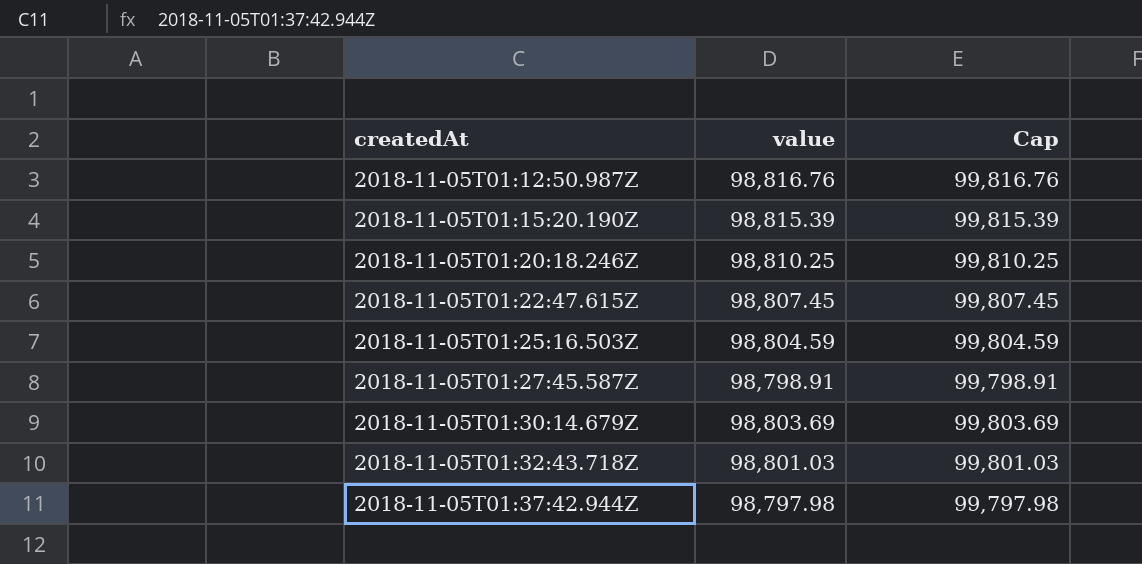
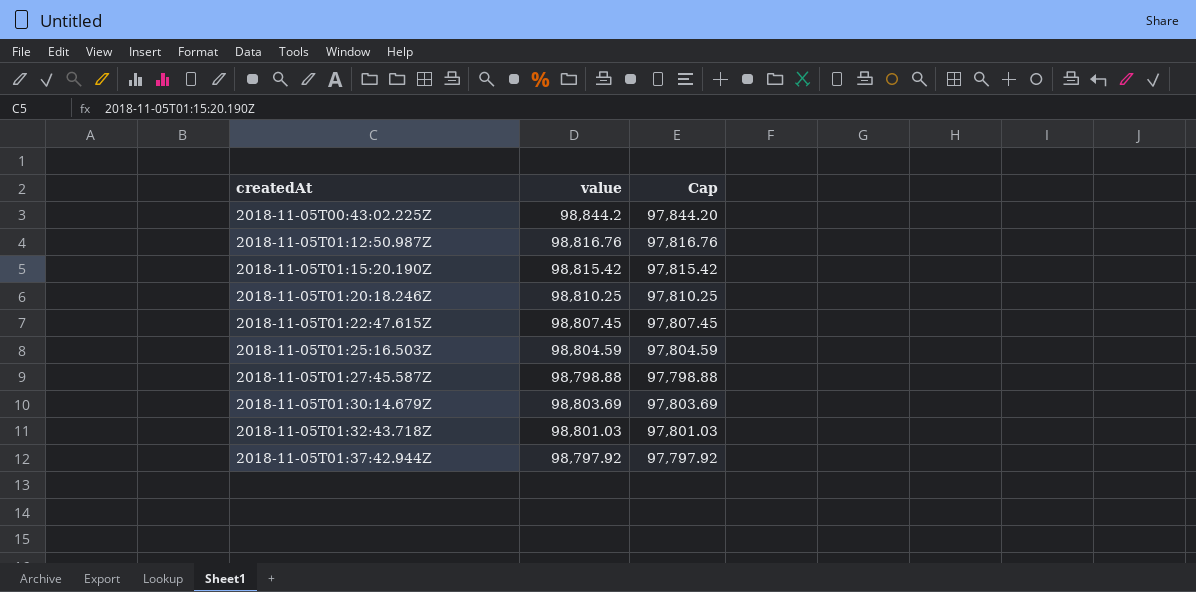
column Cap | formula: [value] + 1000 -> [value] - 1000
row 2018-11-05T00:43:02.225Z: none -> 98,844.2 | 97,844.20
2018-11-05T01:15:20.190Z | value: 98,815.39 -> 98,815.42
2018-11-05T01:27:45.587Z | value: 98,798.91 -> 98,798.88
2018-11-05T01:37:42.944Z | value: 98,797.98 -> 98,797.92

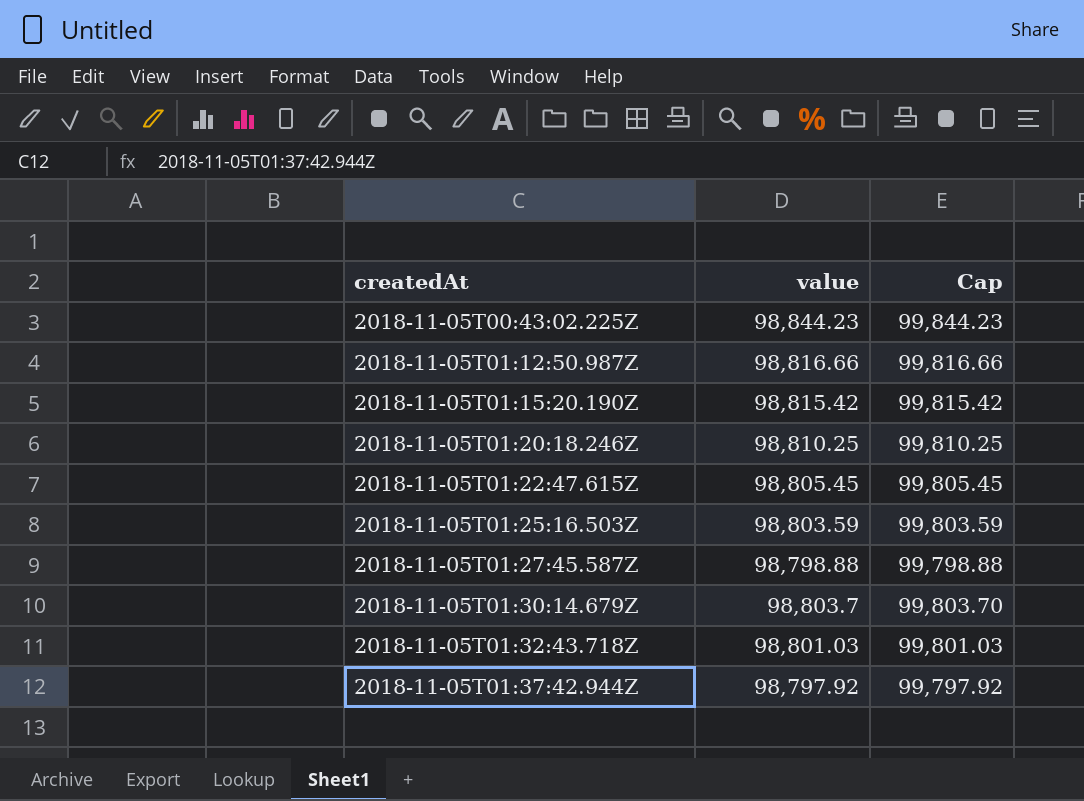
column Cap | formula: [value] - 1000 -> [value] + 1000
2018-11-05T00:43:02.225Z | value: 98,844.2 -> 98,844.23
2018-11-05T01:12:50.987Z | value: 98,816.76 -> 98,816.66
2018-11-05T01:22:47.615Z | value: 98,807.45 -> 98,805.45
2018-11-05T01:25:16.503Z | value: 98,804.59 -> 98,803.59
2018-11-05T01:30:14.679Z | value: 98,803.69 -> 98,803.7

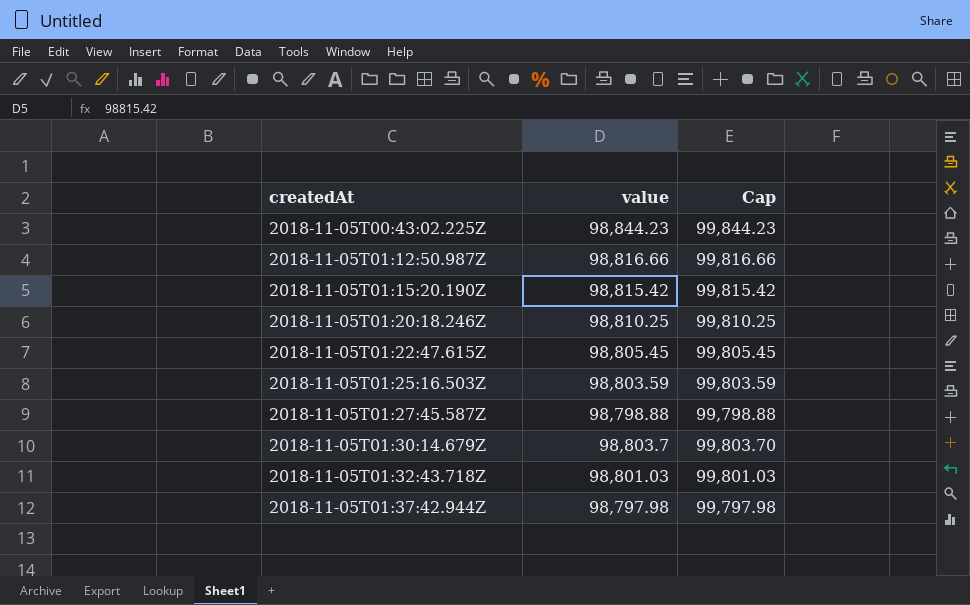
2018-11-05T01:37:42.944Z | value: 98,797.92 -> 98,797.98
2018-11-05T01:37:42.944Z | Cap: 99,797.92 -> 99,797.98

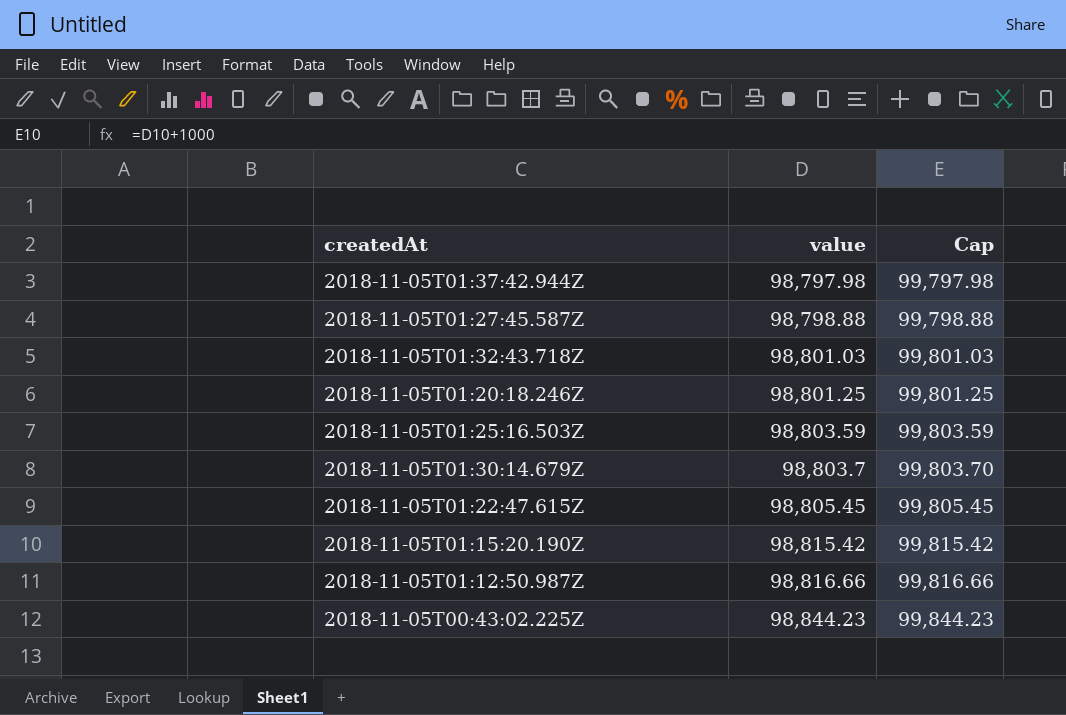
row order: createdAt ascending -> value ascending
2018-11-05T01:20:18.246Z | value: 98,810.25 -> 98,801.25
2018-11-05T01:20:18.246Z | Cap: 99,810.25 -> 99,801.25

